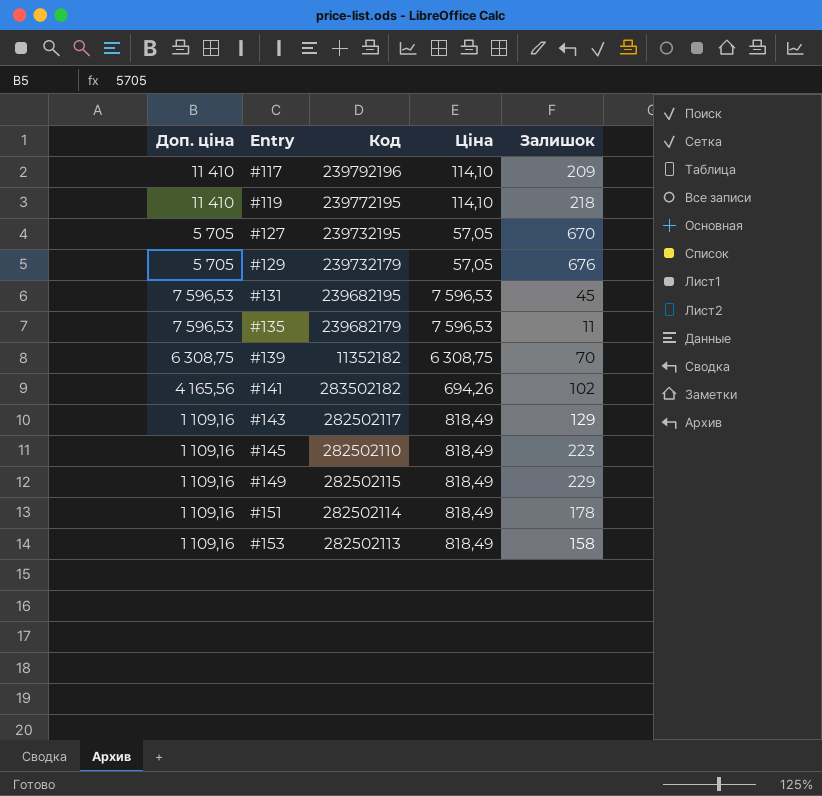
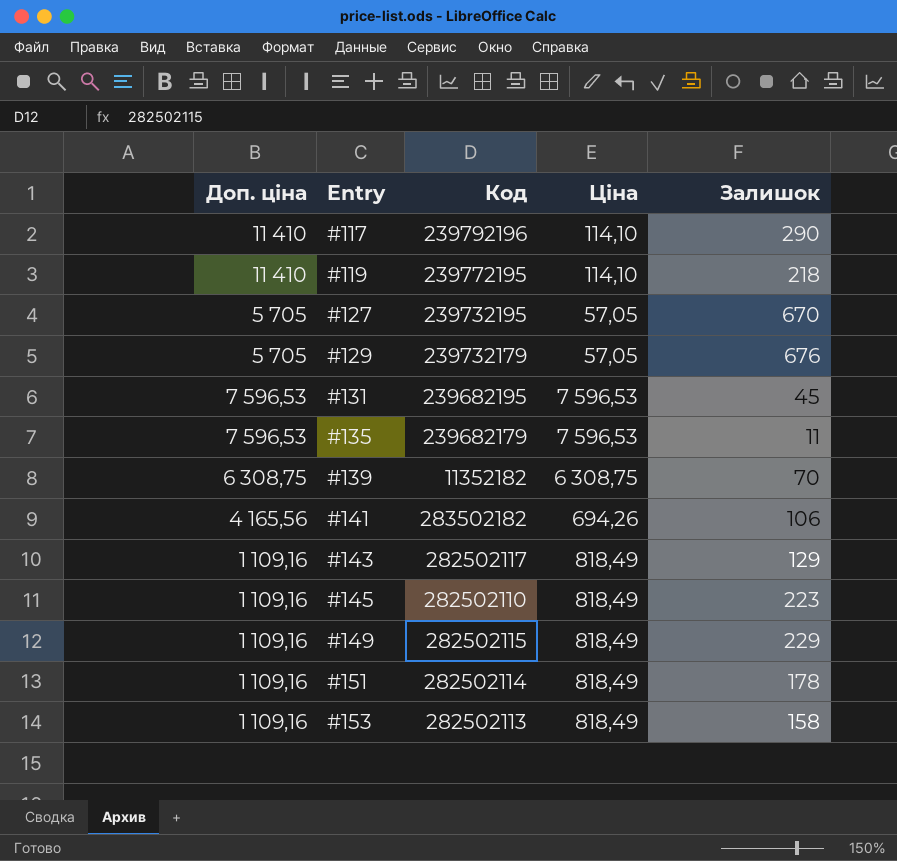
#117 | Залишок: 209 -> 290
#141 | Залишок: 102 -> 106

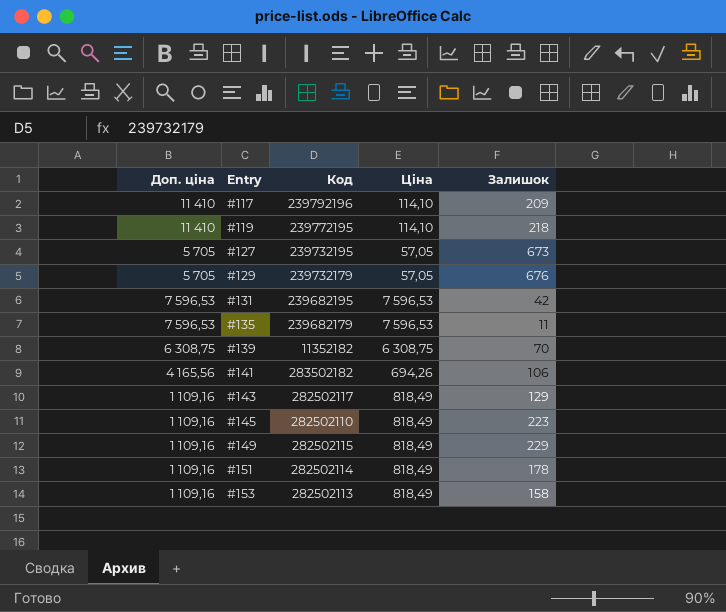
#117 | Залишок: 290 -> 209
#127 | Залишок: 670 -> 673
#131 | Залишок: 45 -> 42

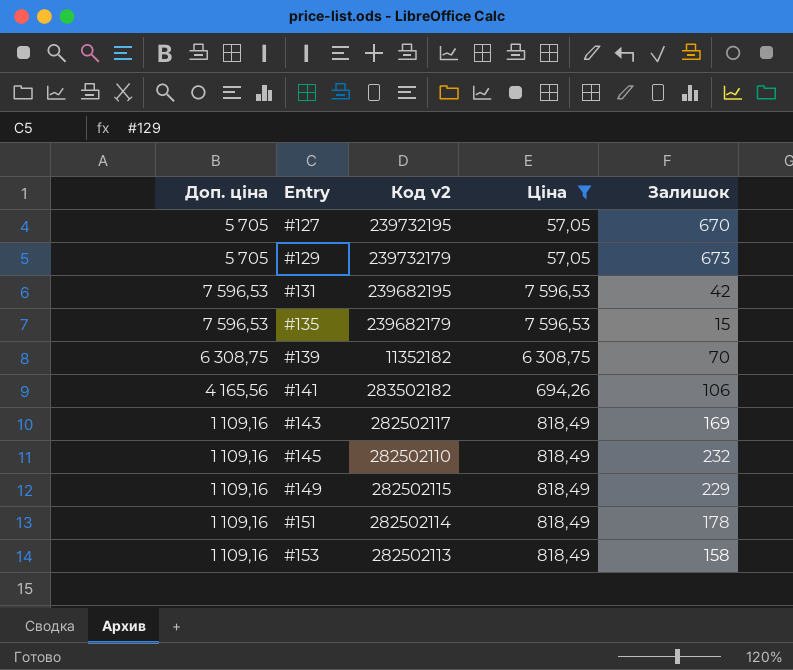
filter: none -> Ціна != 114,10
column name: Код -> Код v2
#127 | Залишок: 673 -> 670
#129 | Залишок: 676 -> 673
#135 | Залишок: 11 -> 15
#143 | Залишок: 129 -> 169
#145 | Залишок: 223 -> 232

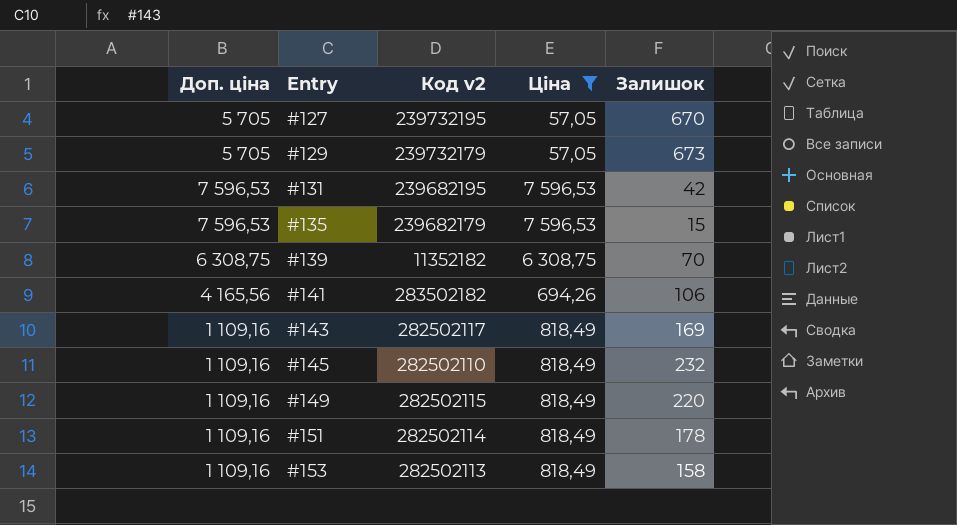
#149 | Залишок: 229 -> 220

